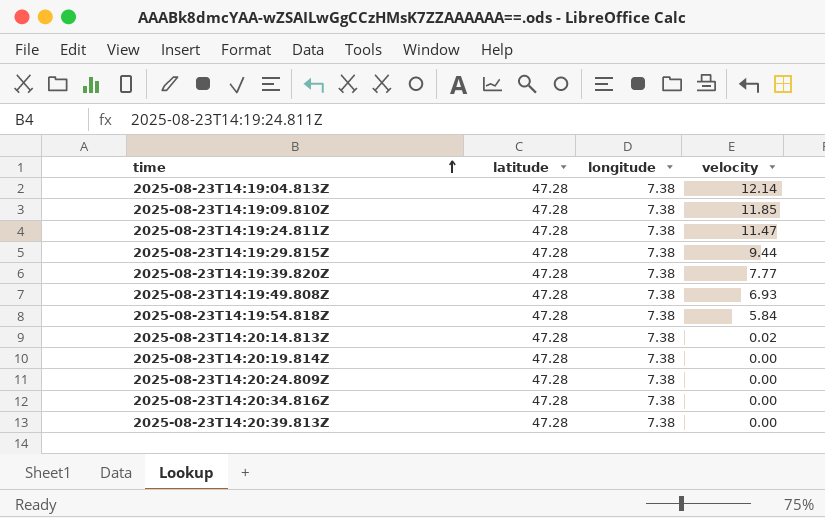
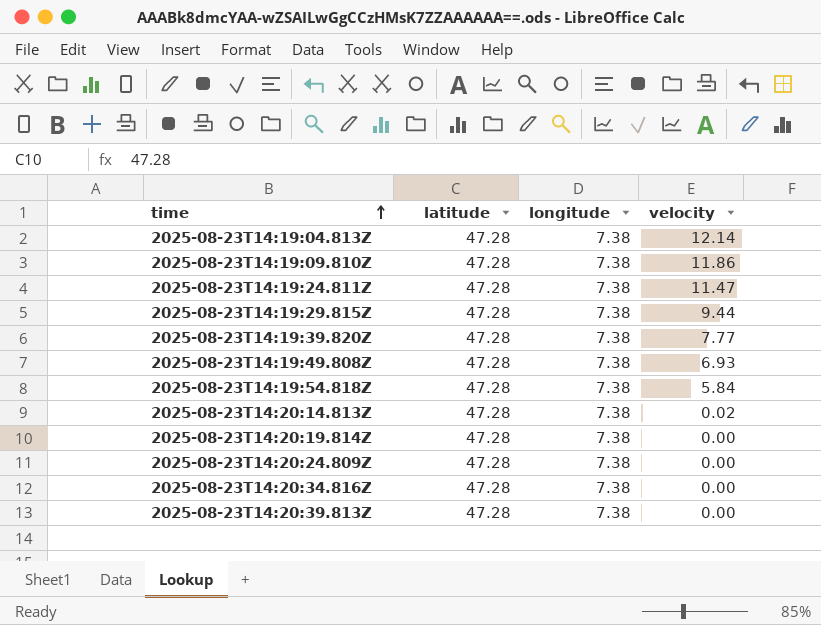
2025-08-23T14:19:09.810Z | velocity: 11.85 -> 11.86

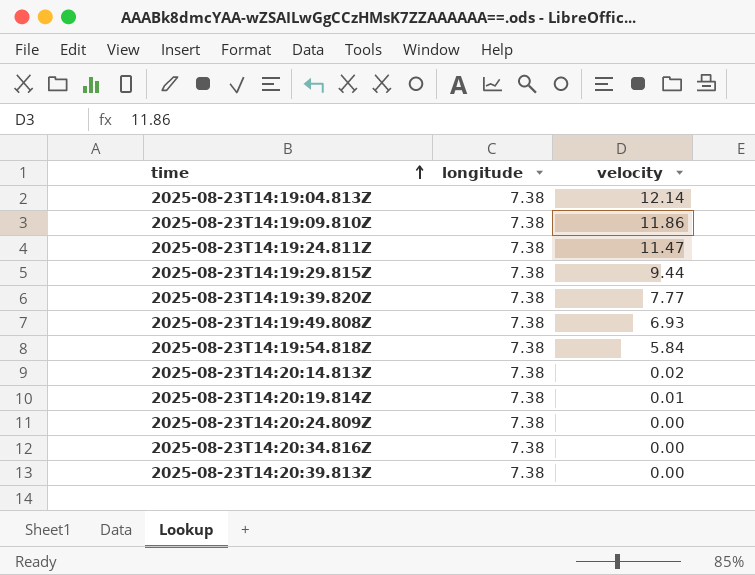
column latitude | position: 2 -> none
2025-08-23T14:20:19.814Z | velocity: 0.00 -> 0.01

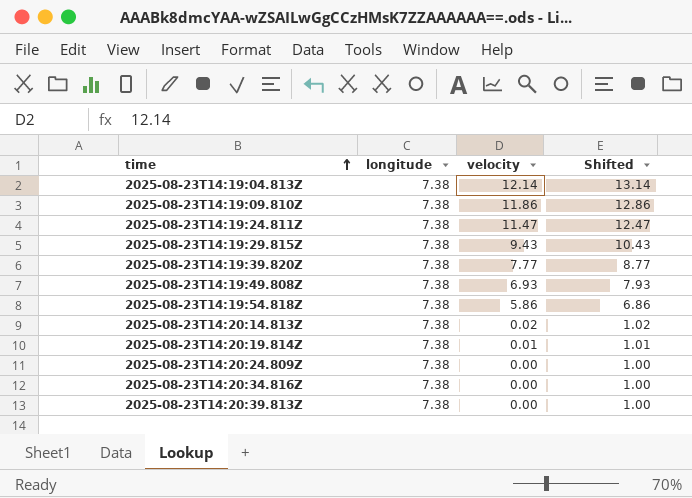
column Shifted | formula: none -> [velocity] + 1
2025-08-23T14:19:29.815Z | velocity: 9.44 -> 9.43
2025-08-23T14:19:54.818Z | velocity: 5.84 -> 5.86

